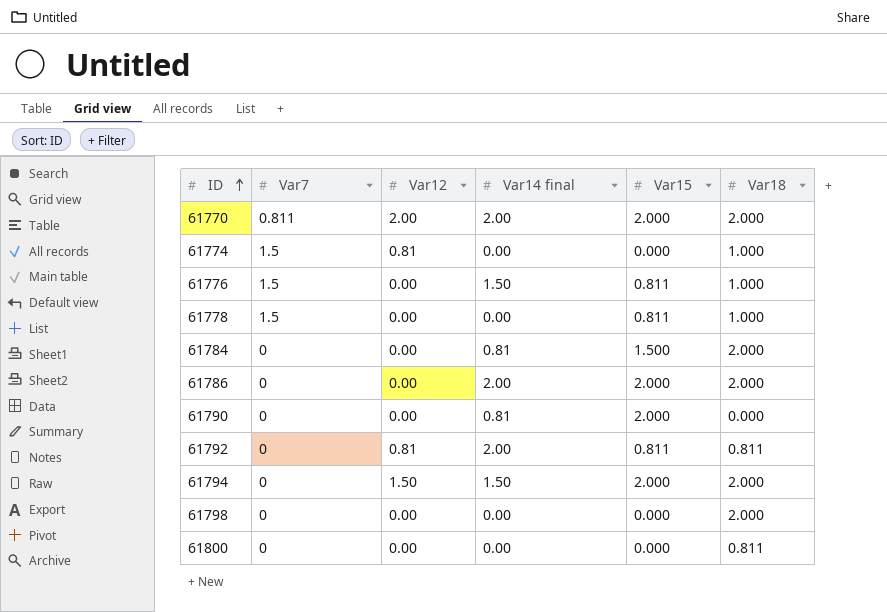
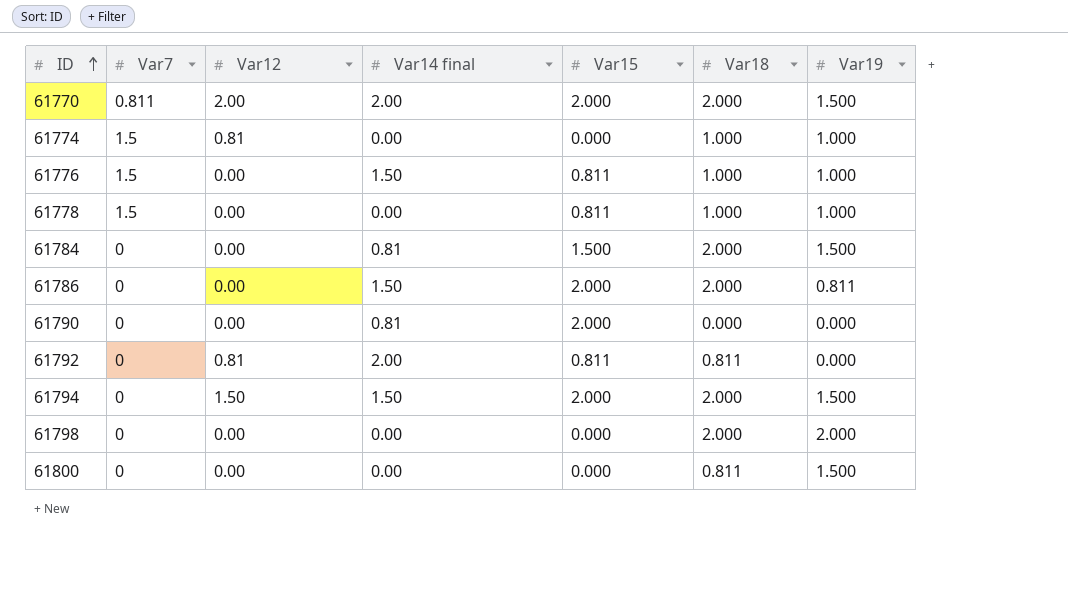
column Var19 | position: none -> 7
61786 | Var14 final: 2.00 -> 1.50

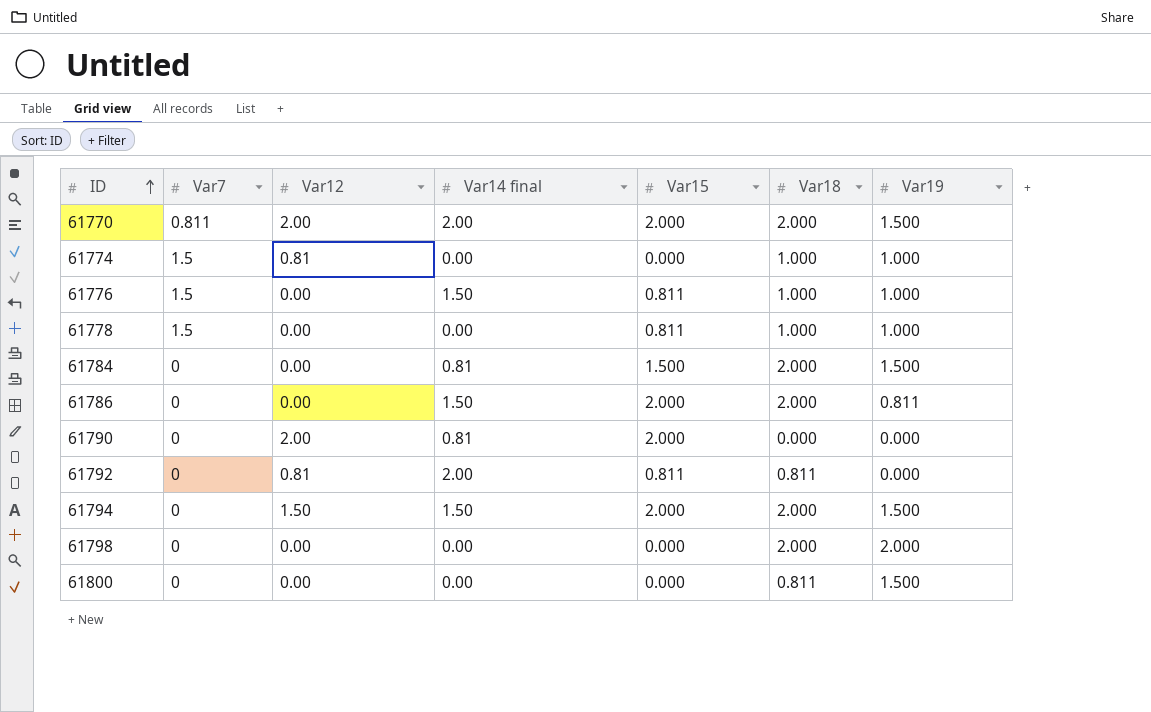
61790 | Var12: 0.00 -> 2.00

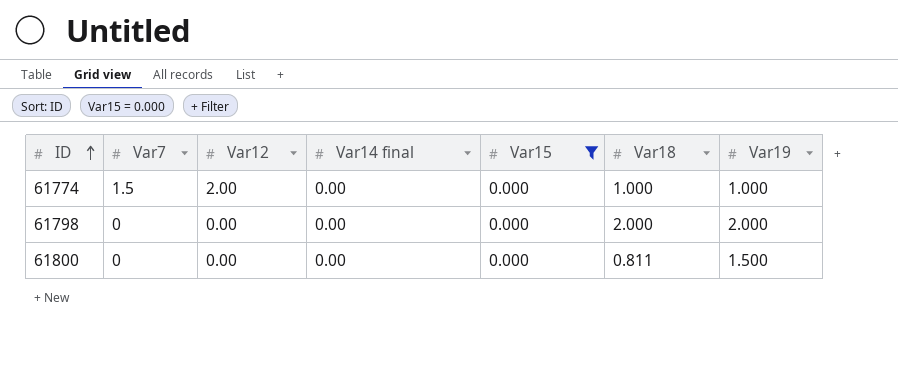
filter: none -> Var15 = 0.000
61774 | Var12: 0.81 -> 2.00

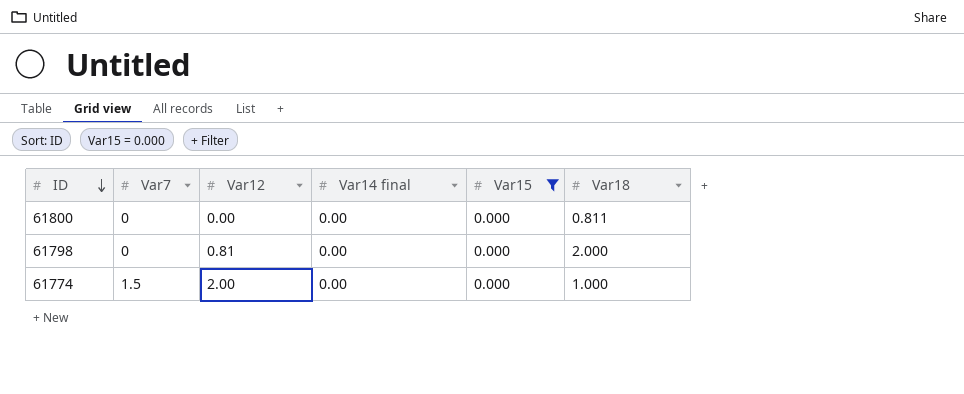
row order: ID ascending -> ID descending
column Var19 | position: 7 -> none
61798 | Var12: 0.00 -> 0.81

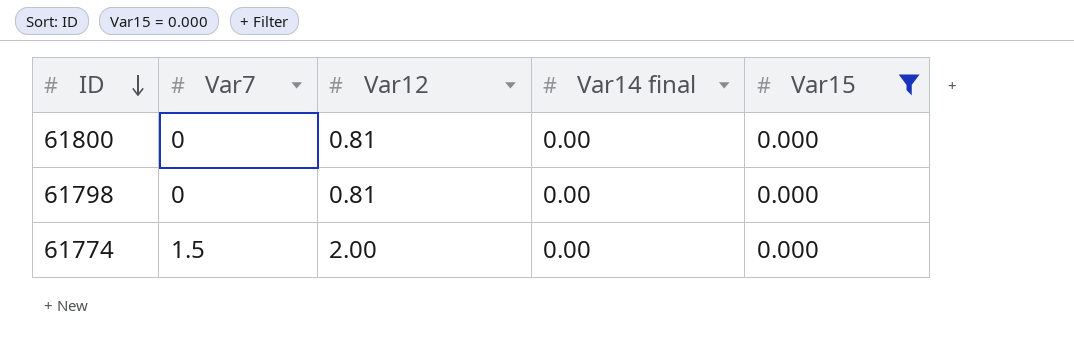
column Var18 | position: 6 -> none
61800 | Var12: 0.00 -> 0.81

